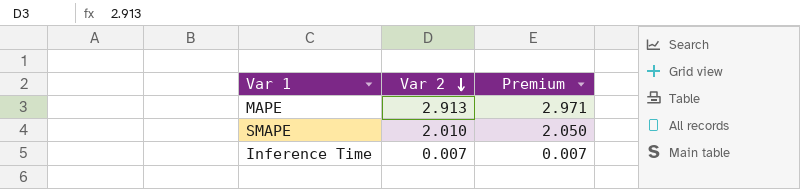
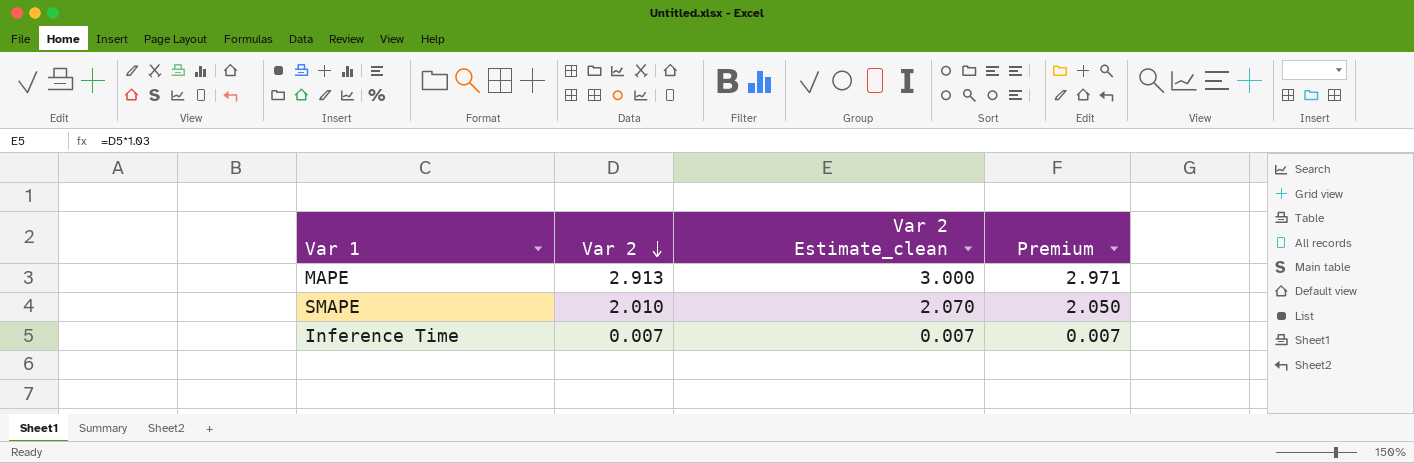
column Var 2 Estimate_clean | formula: none -> [Var 2] * 1.03

